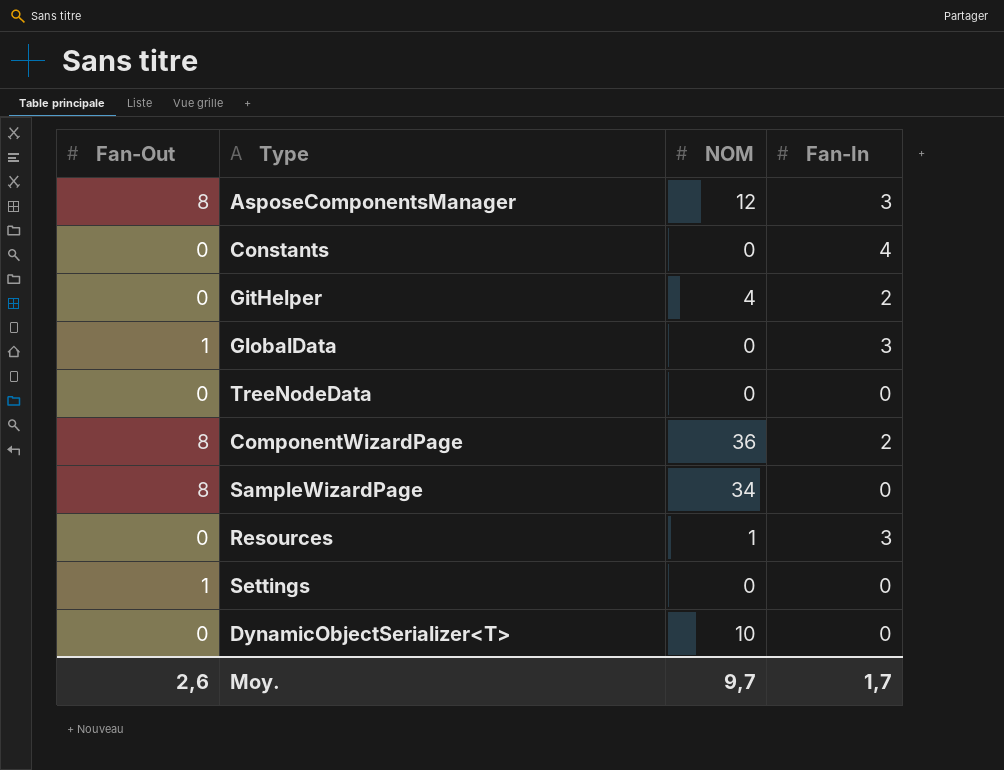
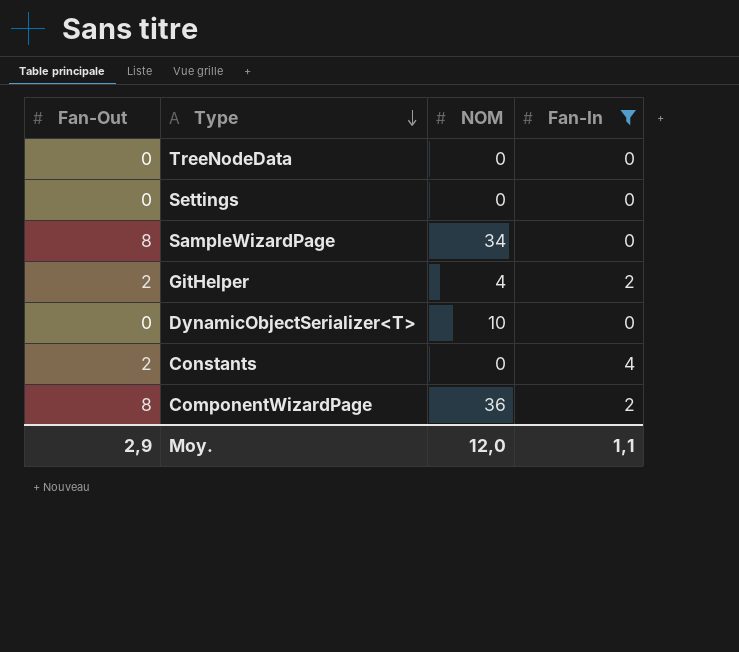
filter: none -> Fan-In != 3
row order: none -> Type descending
Settings | Fan-Out: 1 -> 0
GitHelper | Fan-Out: 0 -> 2
Constants | Fan-Out: 0 -> 2
Moy. | Fan-Out: 2,6 -> 2,9
Moy. | NOM: 9,7 -> 12,0
Moy. | Fan-In: 1,7 -> 1,1

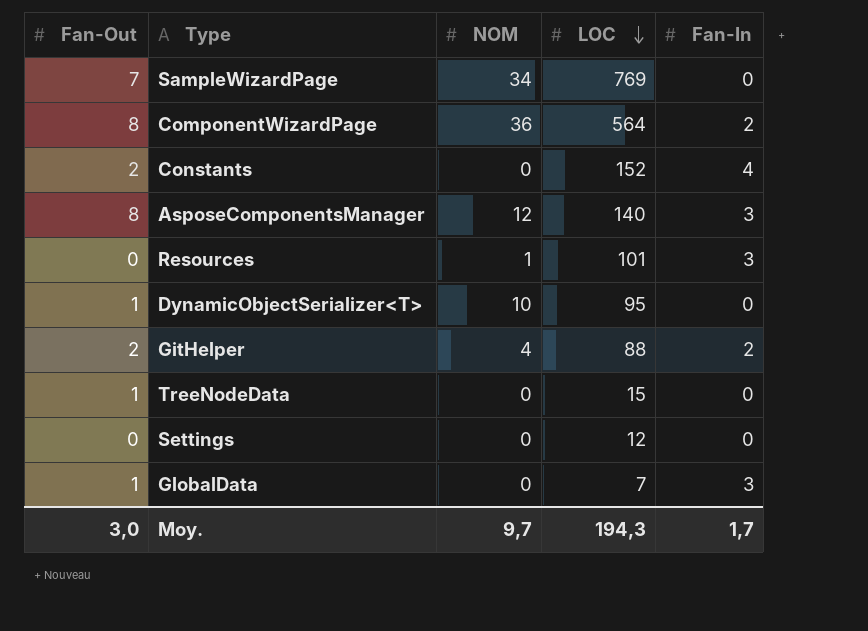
filter: Fan-In != 3 -> none
row order: Type descending -> LOC descending
column LOC | position: none -> 4
SampleWizardPage | Fan-Out: 8 -> 7
DynamicObjectSerializer<T> | Fan-Out: 0 -> 1
TreeNodeData | Fan-Out: 0 -> 1
Moy. | Fan-Out: 2,9 -> 3,0
Moy. | NOM: 12,0 -> 9,7
Moy. | Fan-In: 1,1 -> 1,7

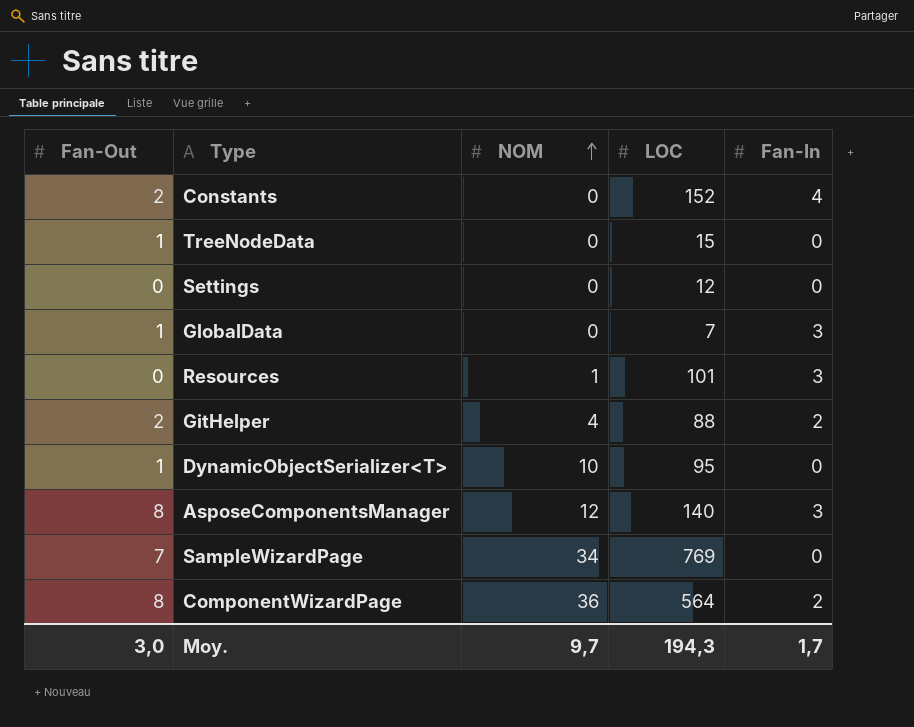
row order: LOC descending -> NOM ascending

